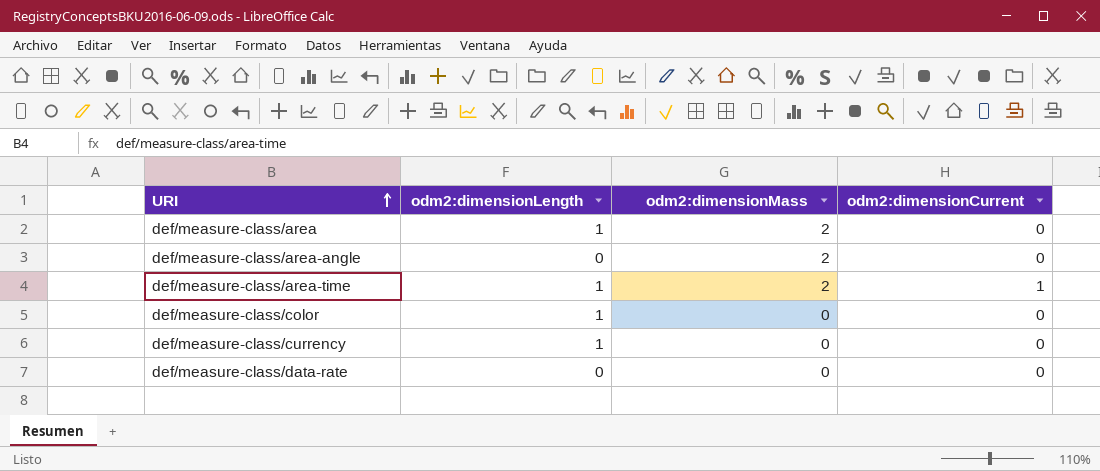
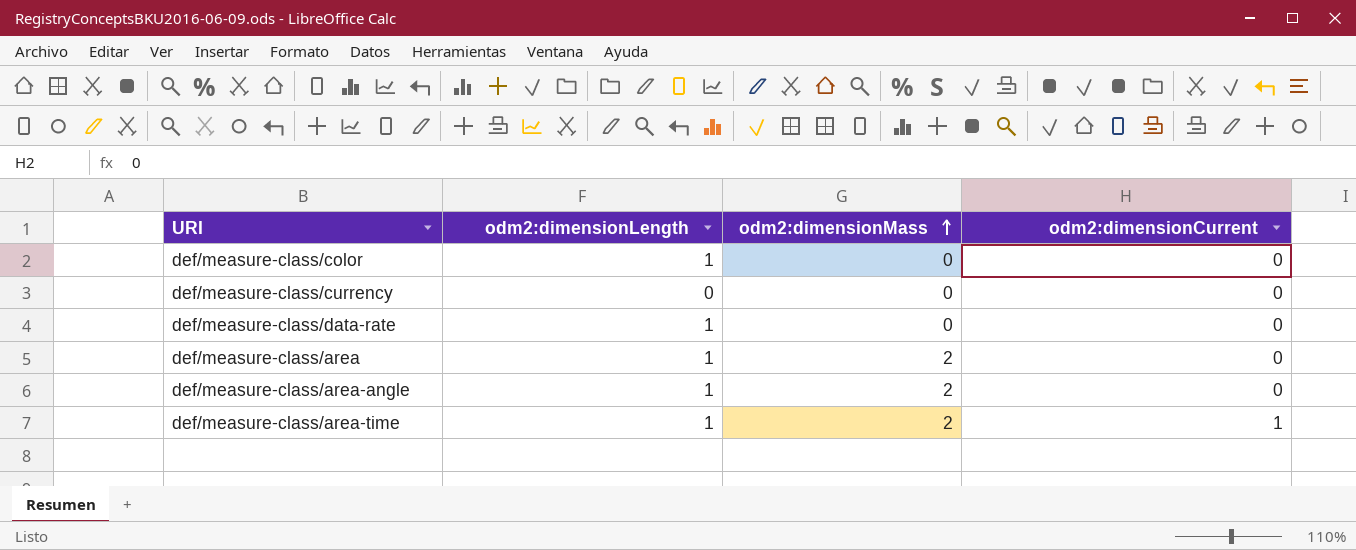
row order: URI ascending -> odm2:dimensionMass ascending
def/measure-class/currency | odm2:dimensionLength: 1 -> 0
def/measure-class/data-rate | odm2:dimensionLength: 0 -> 1
def/measure-class/area-angle | odm2:dimensionLength: 0 -> 1

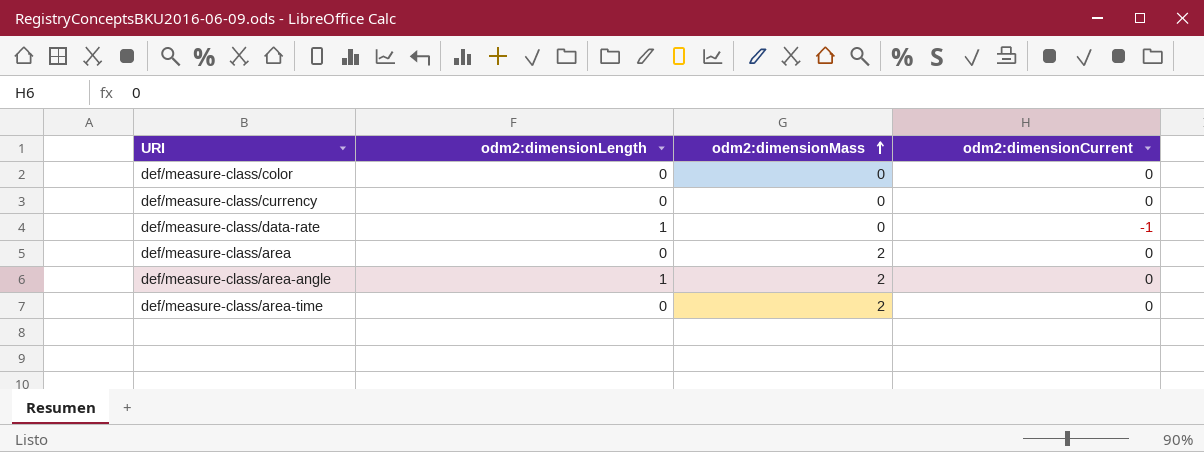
def/measure-class/color | odm2:dimensionLength: 1 -> 0
def/measure-class/data-rate | odm2:dimensionCurrent: 0 -> -1
def/measure-class/area | odm2:dimensionLength: 1 -> 0
def/measure-class/area-time | odm2:dimensionLength: 1 -> 0
def/measure-class/area-time | odm2:dimensionCurrent: 1 -> 0

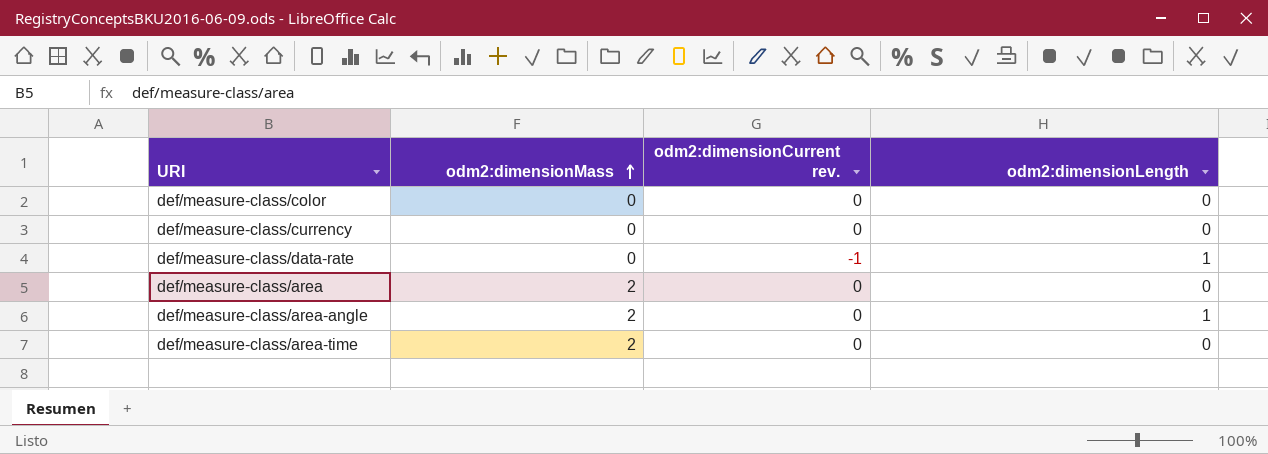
column name: odm2:dimensionCurrent -> odm2:dimensionCurrent rev.
column odm2:dimensionLength | position: 2 -> 4

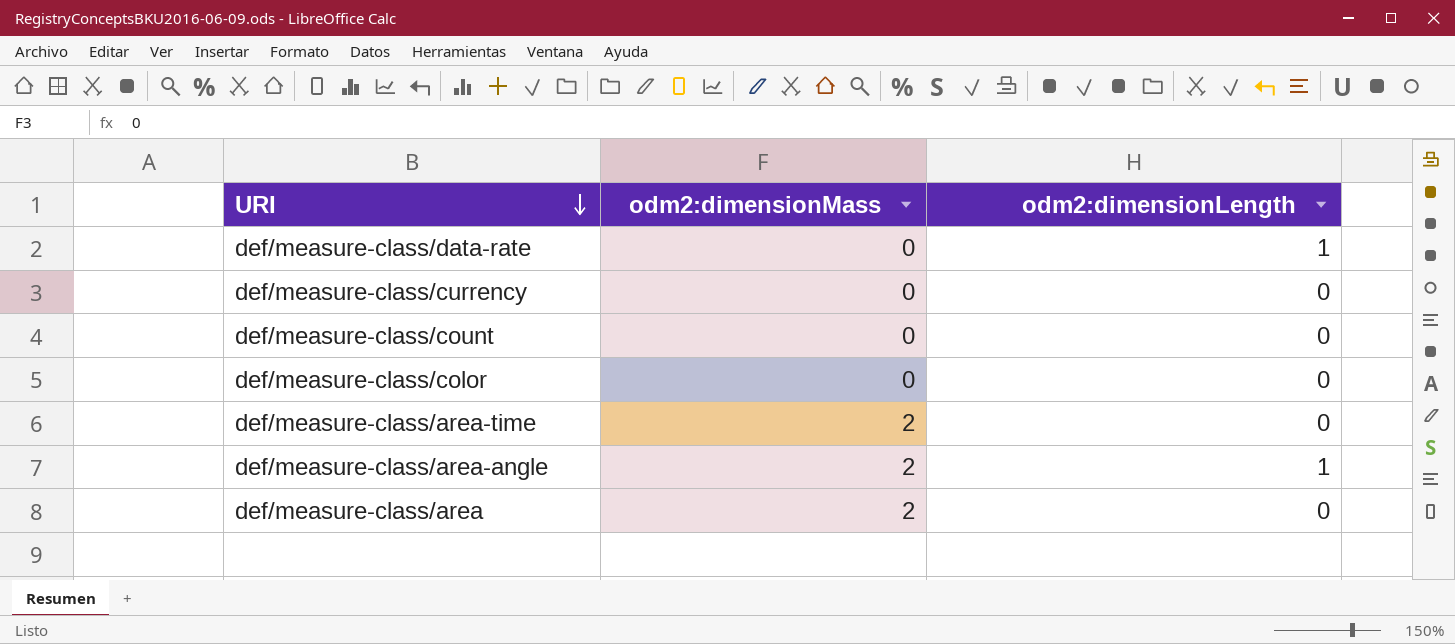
row order: odm2:dimensionMass ascending -> URI descending
column odm2:dimensionCurrent rev. | position: 3 -> none
row def/measure-class/count: none -> 0 | 0

